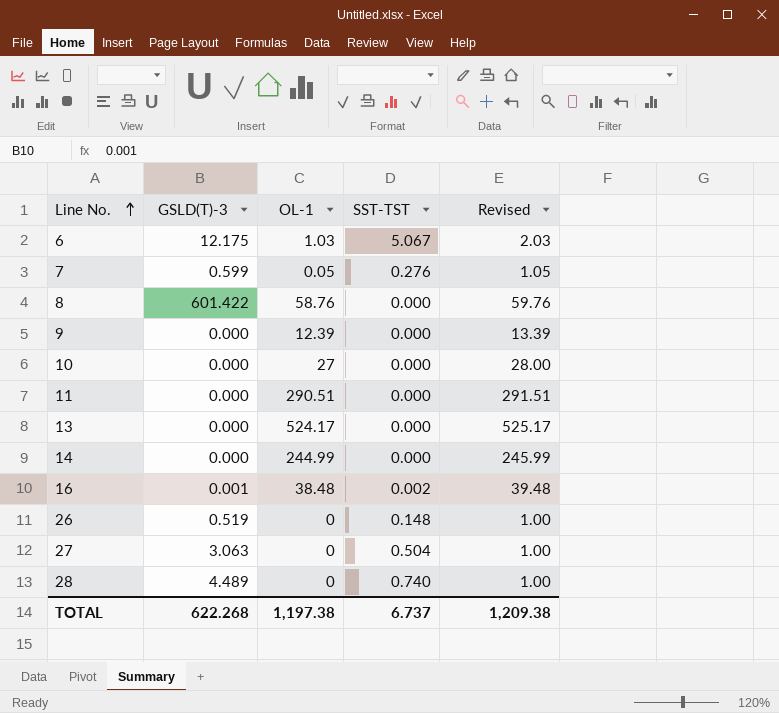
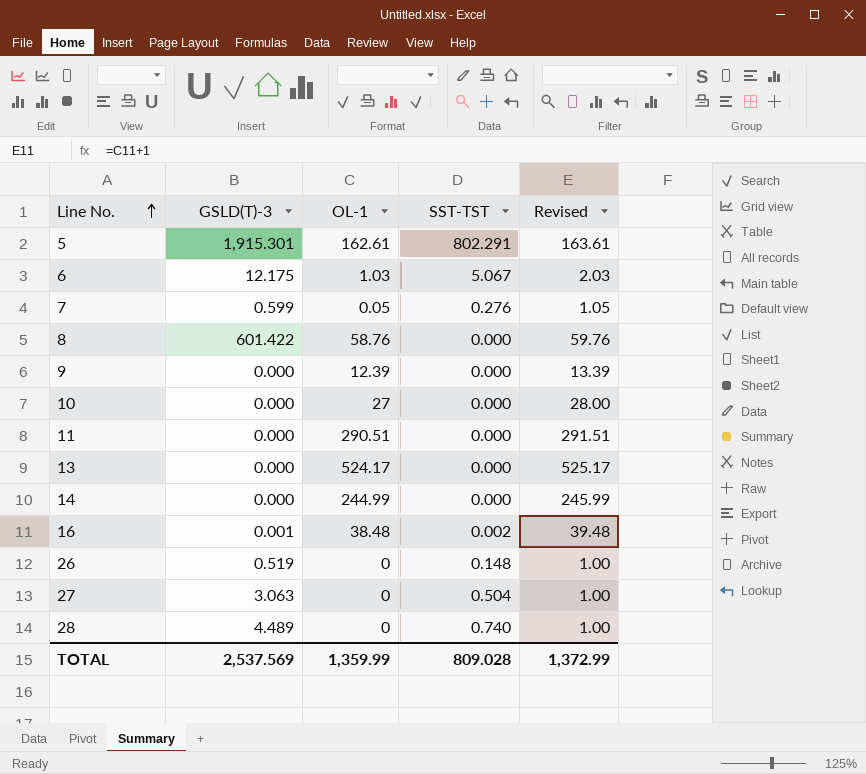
row 5: none -> 1,915.301 | 162.61 | 802.291 | 163.61
TOTAL | GSLD(T)-3: 622.268 -> 2,537.569
TOTAL | OL-1: 1,197.38 -> 1,359.99
TOTAL | SST-TST: 6.737 -> 809.028
TOTAL | Revised: 1,209.38 -> 1,372.99

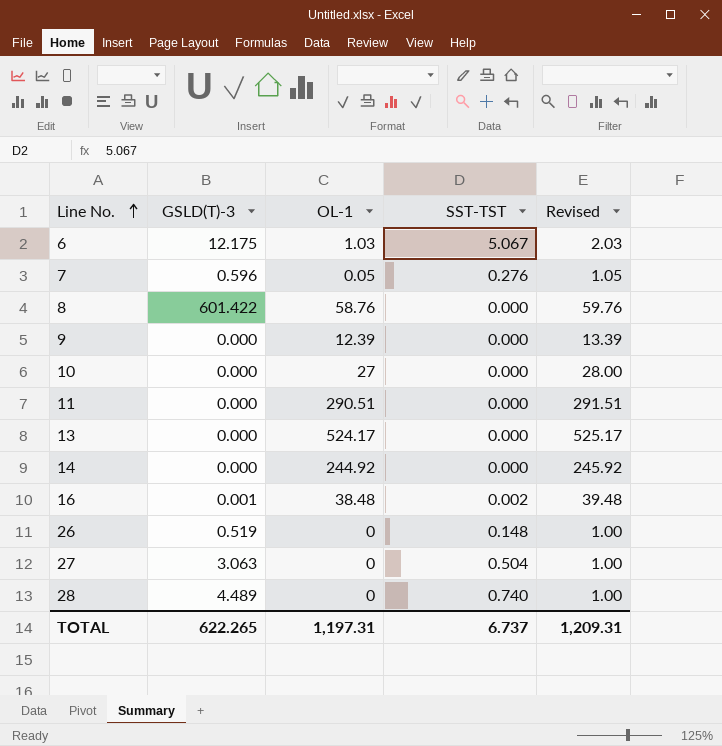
row 5: 1,915.301 | 162.61 | 802.291 | 163.61 -> none
7 | GSLD(T)-3: 0.599 -> 0.596
14 | OL-1: 244.99 -> 244.92
14 | Revised: 245.99 -> 245.92
TOTAL | GSLD(T)-3: 2,537.569 -> 622.265
TOTAL | OL-1: 1,359.99 -> 1,197.31
TOTAL | SST-TST: 809.028 -> 6.737
TOTAL | Revised: 1,372.99 -> 1,209.31

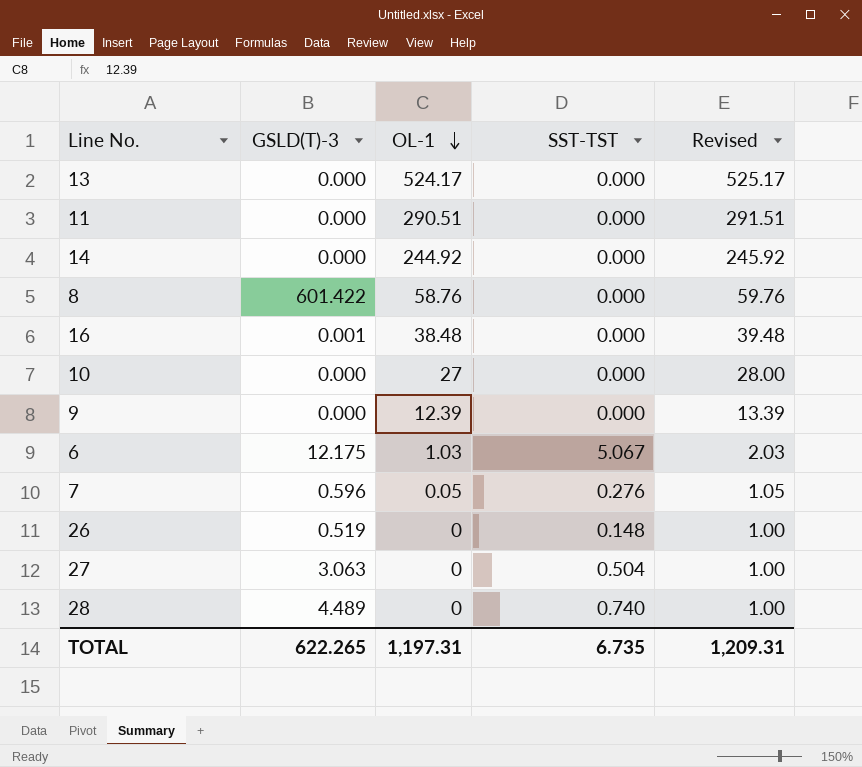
row order: Line No. ascending -> OL-1 descending
16 | SST-TST: 0.002 -> 0.000
TOTAL | SST-TST: 6.737 -> 6.735

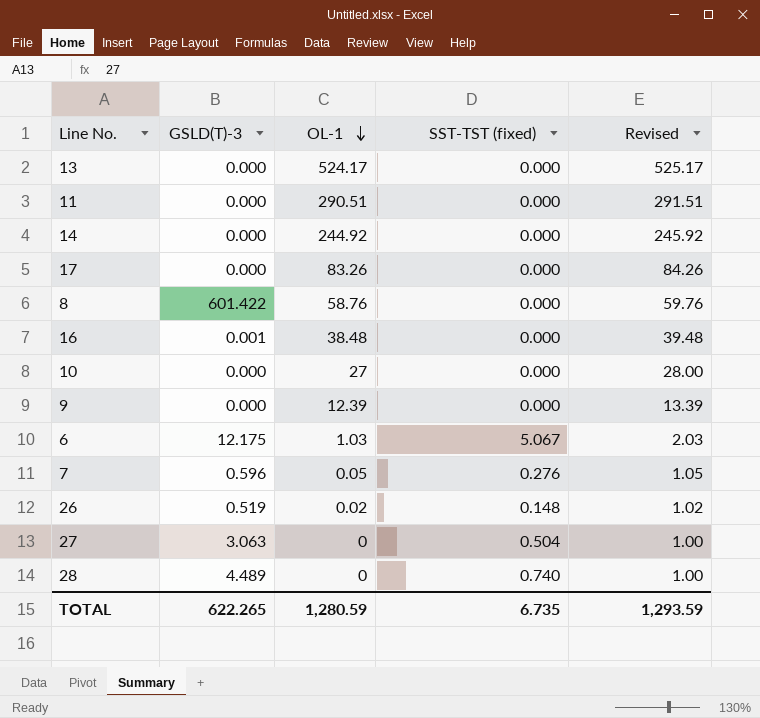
column name: SST-TST -> SST-TST (fixed)
row 17: none -> 0.000 | 83.26 | 0.000 | 84.26
26 | OL-1: 0 -> 0.02
26 | Revised: 1.00 -> 1.02
TOTAL | OL-1: 1,197.31 -> 1,280.59
TOTAL | Revised: 1,209.31 -> 1,293.59

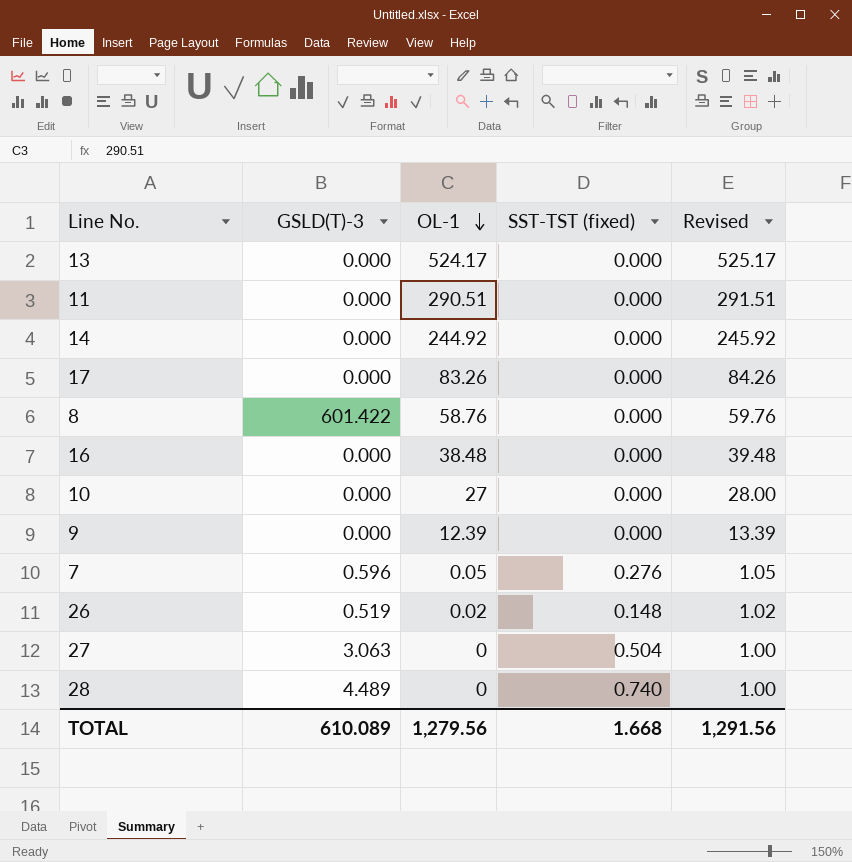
row 6: 12.175 | 1.03 | 5.067 | 2.03 -> none
16 | GSLD(T)-3: 0.001 -> 0.000
TOTAL | GSLD(T)-3: 622.265 -> 610.089
TOTAL | OL-1: 1,280.59 -> 1,279.56
TOTAL | SST-TST (fixed): 6.735 -> 1.668
TOTAL | Revised: 1,293.59 -> 1,291.56

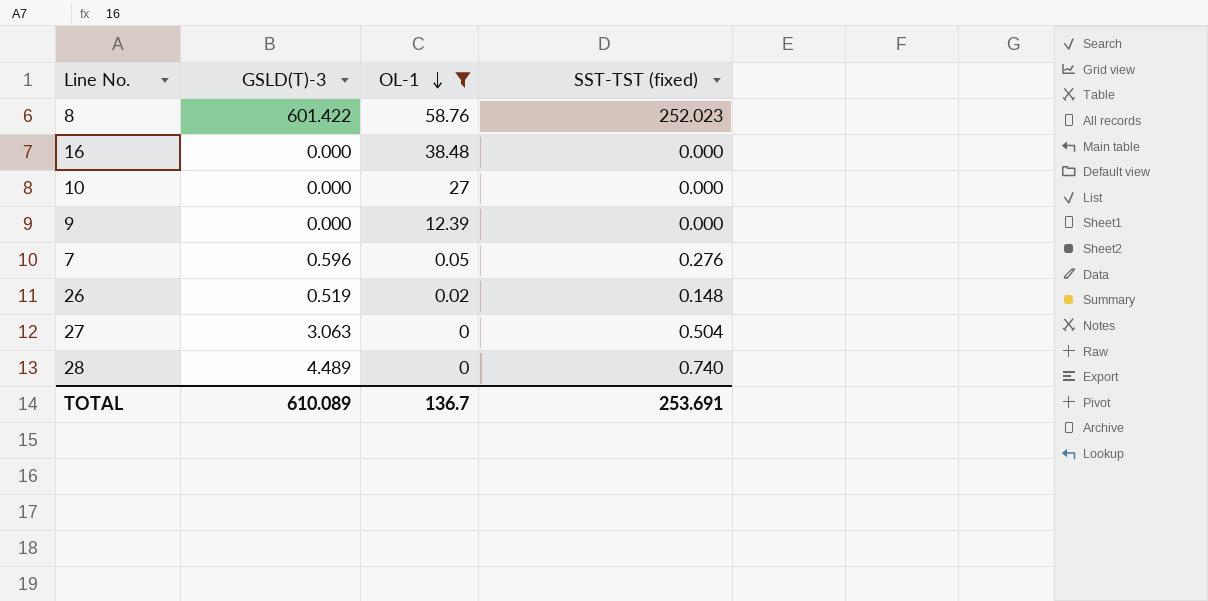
filter: none -> OL-1 <= 58.76
column Revised | formula: [OL-1] + 1 -> none
8 | SST-TST (fixed): 0.000 -> 252.023
TOTAL | OL-1: 1,279.56 -> 136.7
TOTAL | SST-TST (fixed): 1.668 -> 253.691

